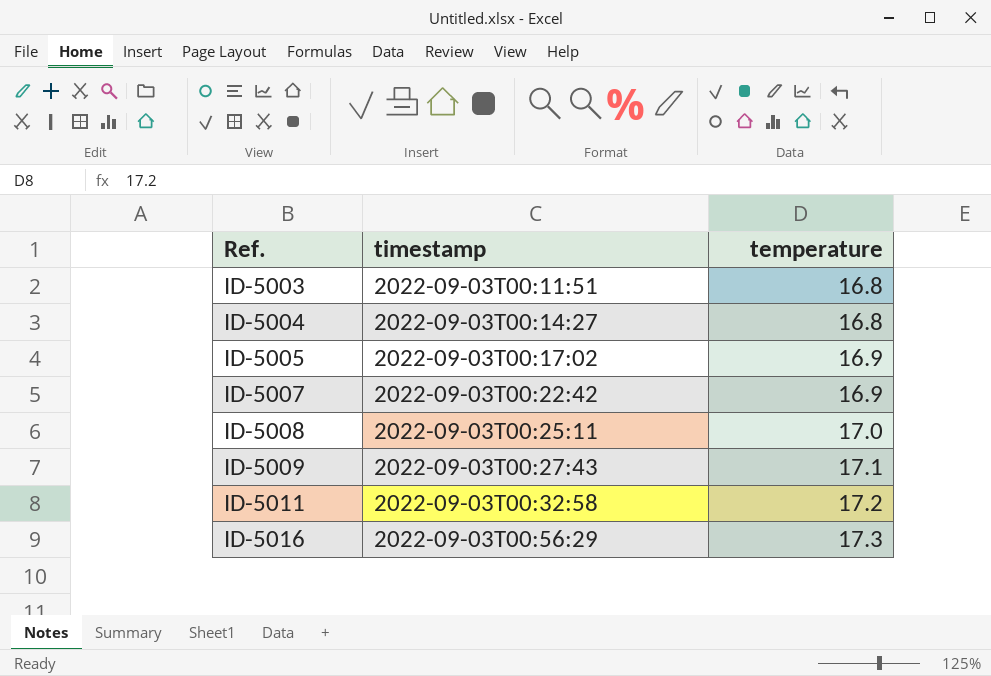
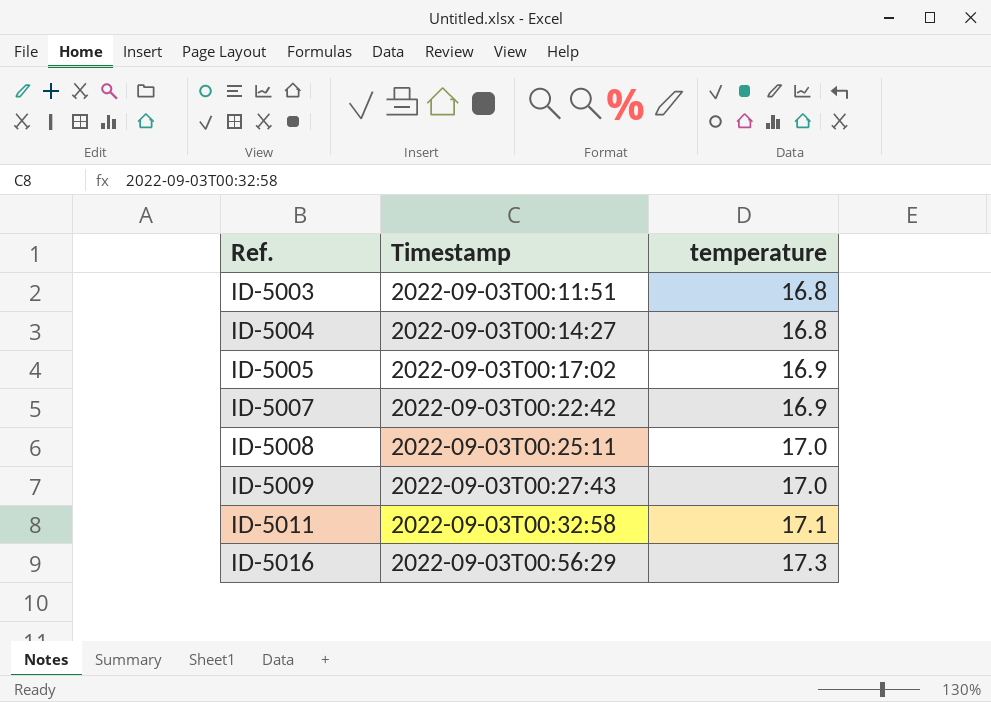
column name: timestamp -> Timestamp
ID-5009 | temperature: 17.1 -> 17.0
ID-5011 | temperature: 17.2 -> 17.1

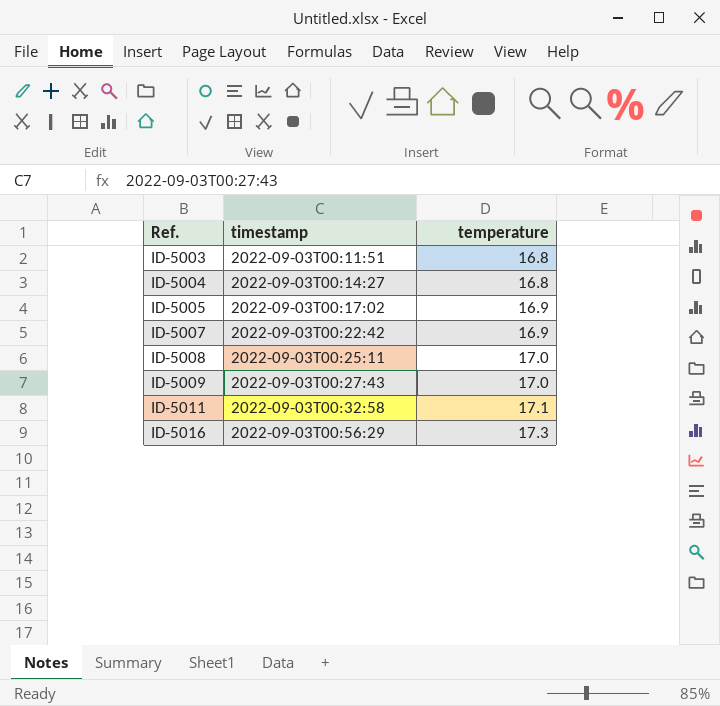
column name: Timestamp -> timestamp

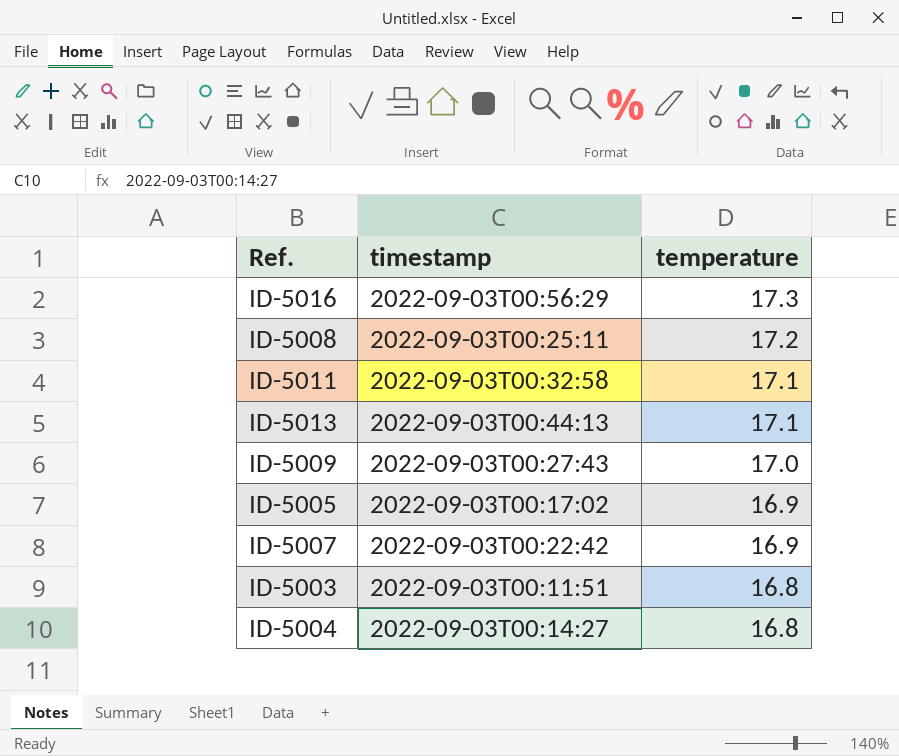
row order: Ref. ascending -> temperature descending
ID-5008 | temperature: 17.0 -> 17.2
row ID-5013: none -> 2022-09-03T00:44:13 | 17.1

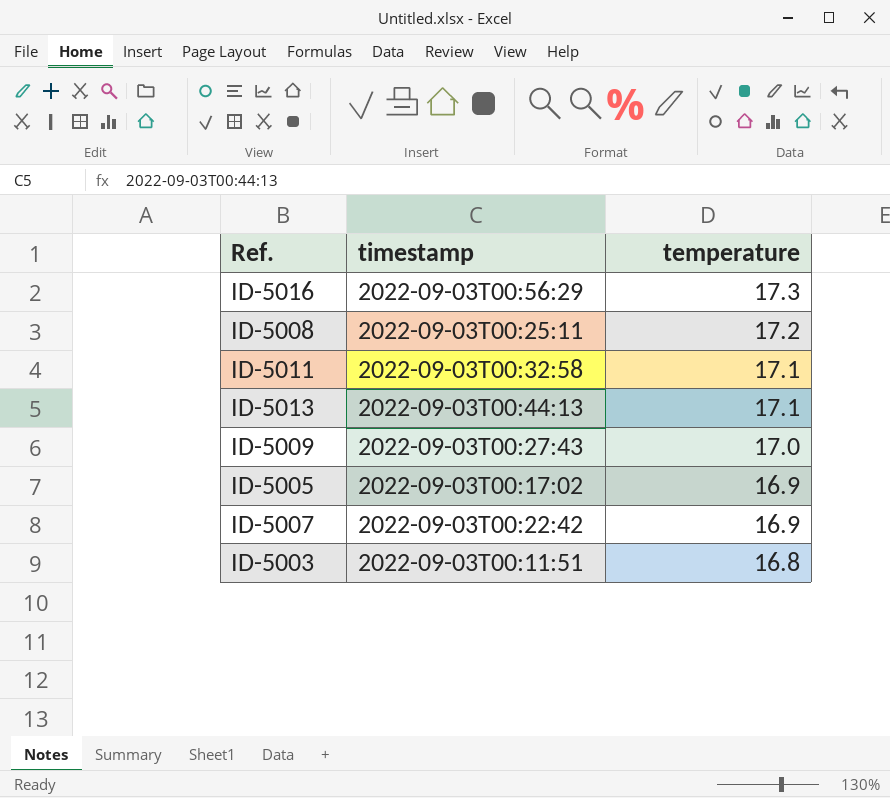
row ID-5004: 2022-09-03T00:14:27 | 16.8 -> none

